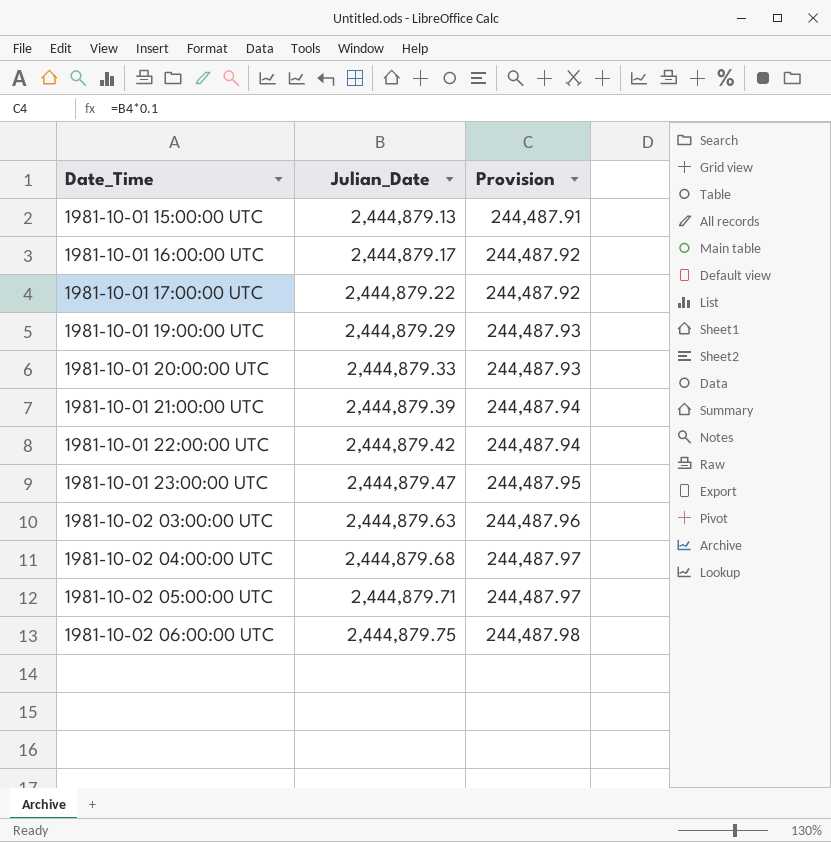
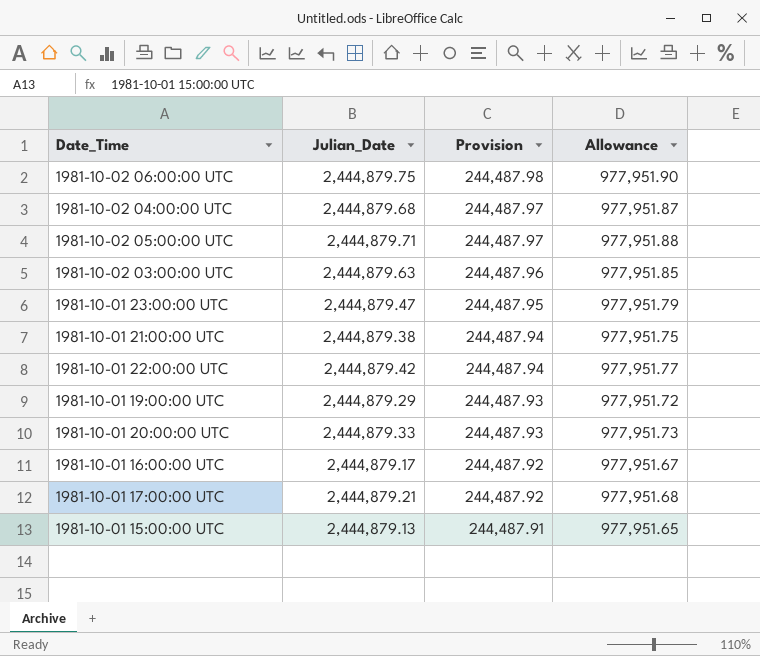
row order: Date_Time ascending -> Provision descending
column Allowance | formula: none -> [Julian_Date] * 0.4
1981-10-01 21:00:00 UTC | Julian_Date: 2,444,879.39 -> 2,444,879.38
1981-10-01 17:00:00 UTC | Julian_Date: 2,444,879.22 -> 2,444,879.21

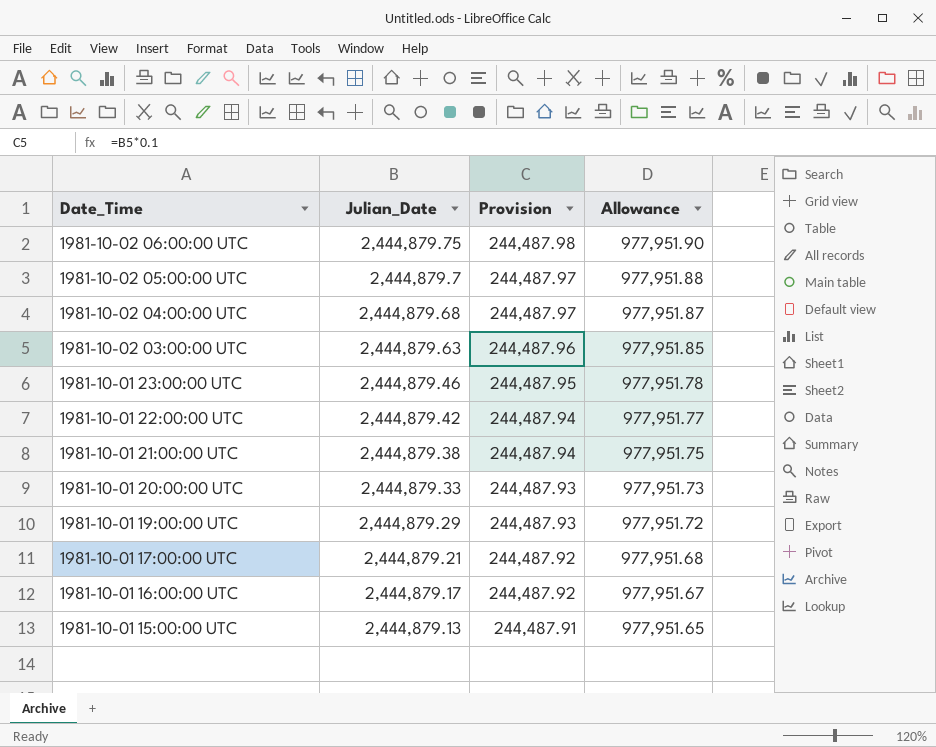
row order: Provision descending -> Date_Time descending
1981-10-02 05:00:00 UTC | Julian_Date: 2,444,879.71 -> 2,444,879.7
1981-10-01 23:00:00 UTC | Julian_Date: 2,444,879.47 -> 2,444,879.46
1981-10-01 23:00:00 UTC | Allowance: 977,951.79 -> 977,951.78

